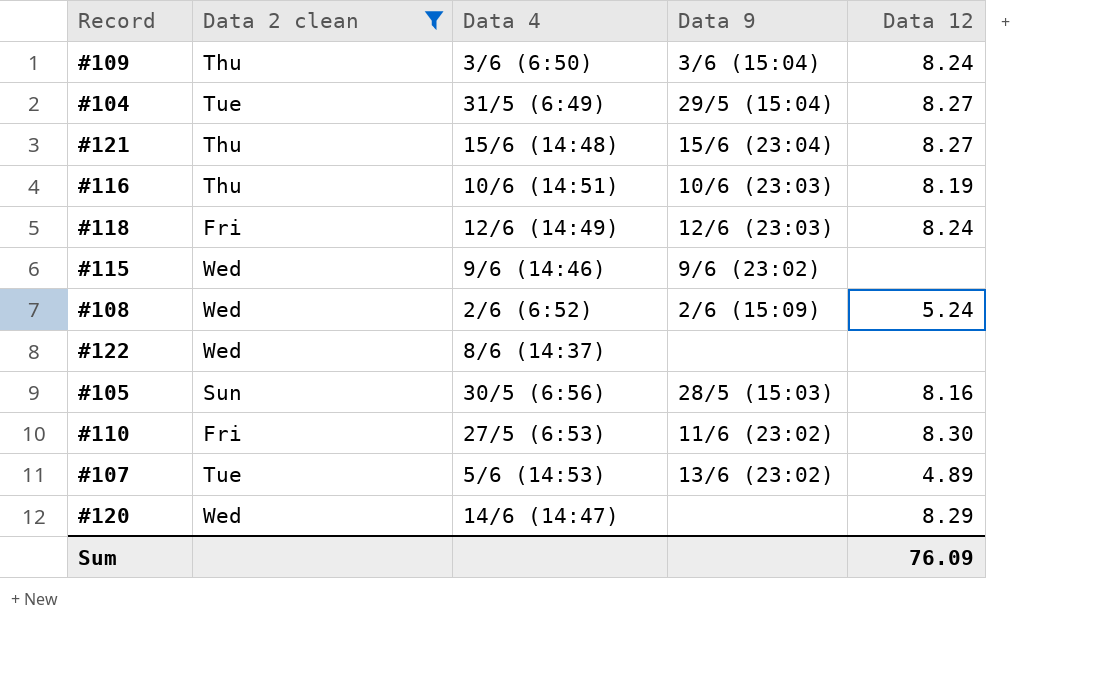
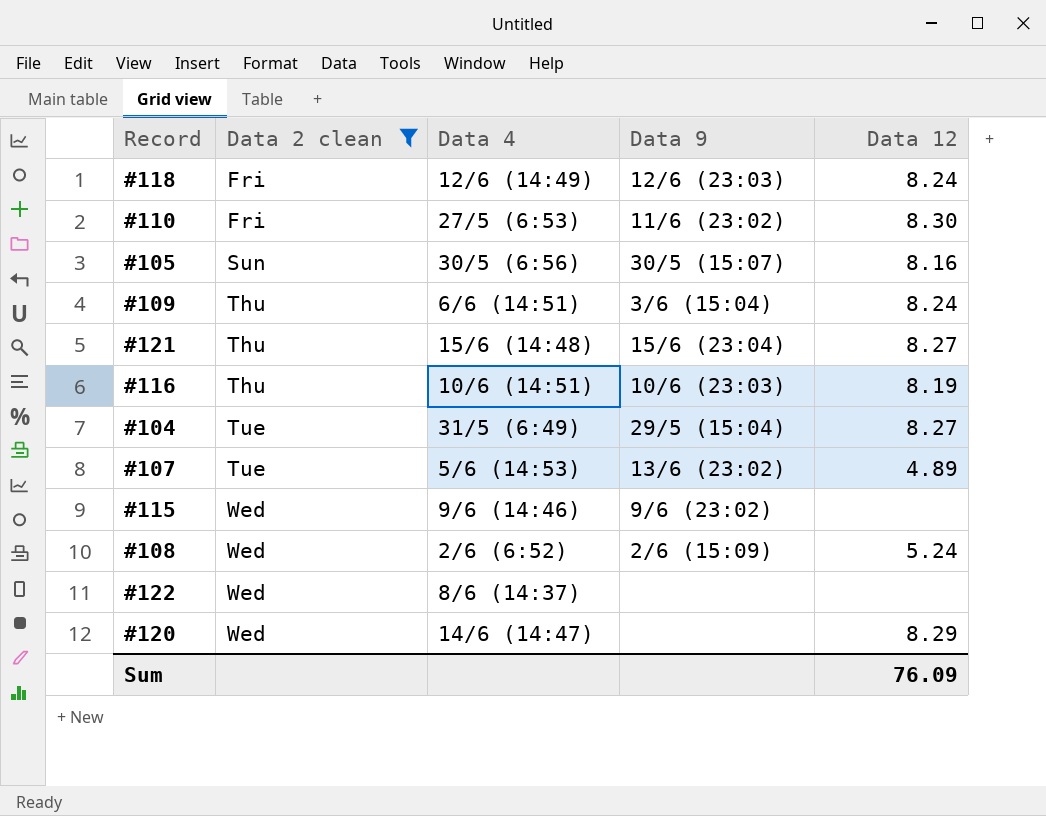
row order: none -> Data 2 clean ascending
#105 | Data 9: 28/5 (15:03) -> 30/5 (15:07)
#109 | Data 4: 3/6 (6:50) -> 6/6 (14:51)

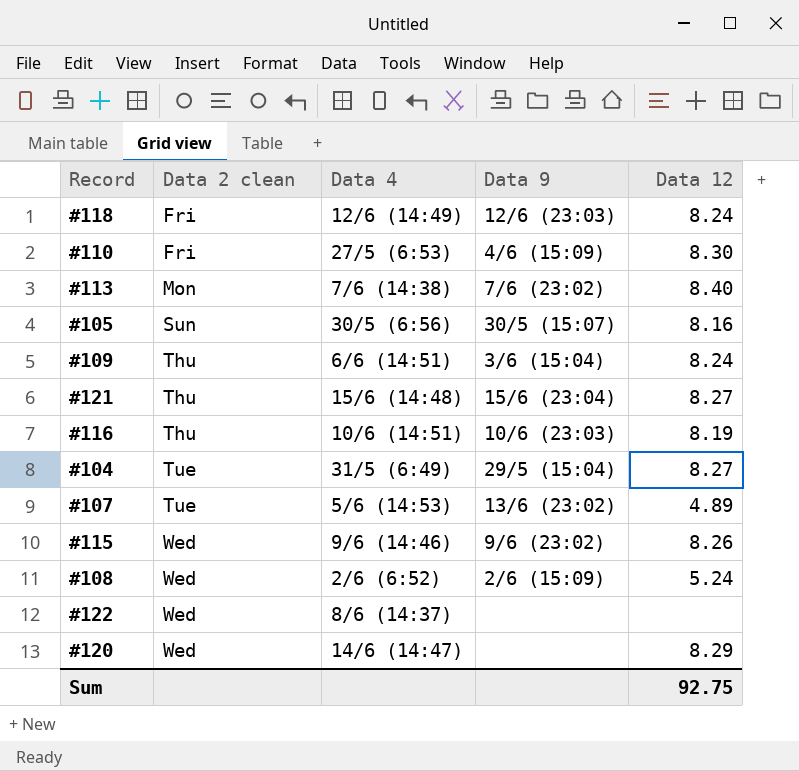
filter: Data 2 clean != Mon -> none
#110 | Data 9: 11/6 (23:02) -> 4/6 (15:09)
#115 | Data 12: none -> 8.26
Sum | Data 12: 76.09 -> 92.75

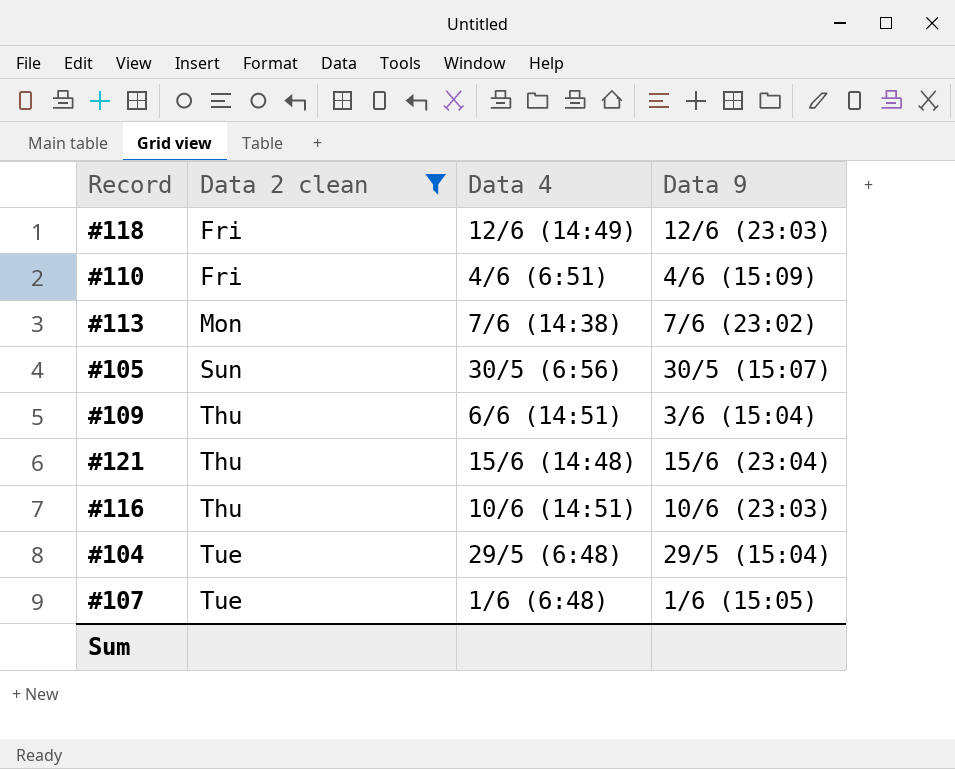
filter: none -> Data 2 clean != Wed
column Data 12 | position: 5 -> none
#110 | Data 4: 27/5 (6:53) -> 4/6 (6:51)
#104 | Data 4: 31/5 (6:49) -> 29/5 (6:48)
#107 | Data 4: 5/6 (14:53) -> 1/6 (6:48)
#107 | Data 9: 13/6 (23:02) -> 1/6 (15:05)

